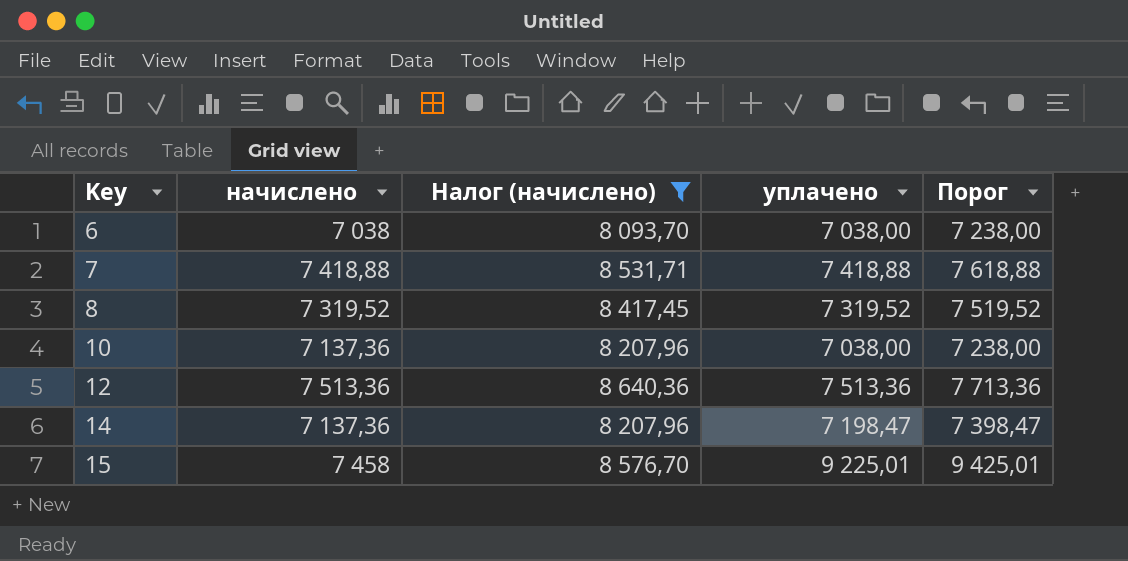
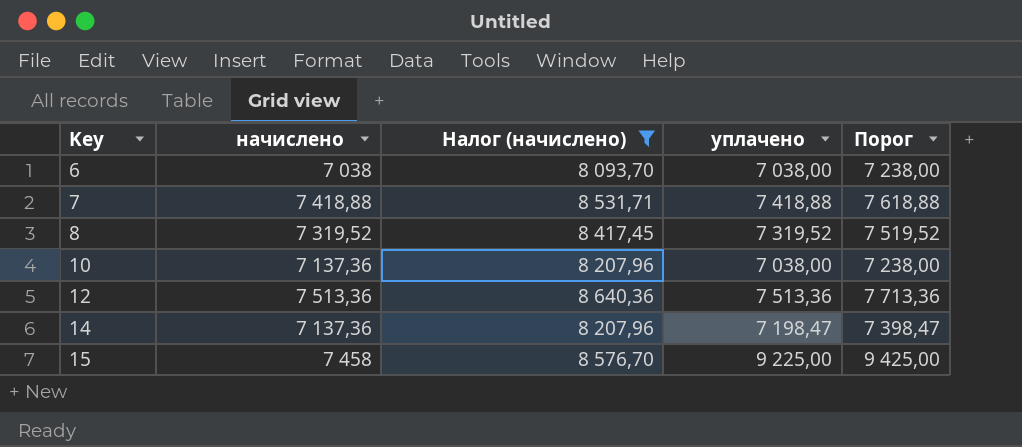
15 | уплачено: 9 225,01 -> 9 225,00
15 | Порог: 9 425,01 -> 9 425,00

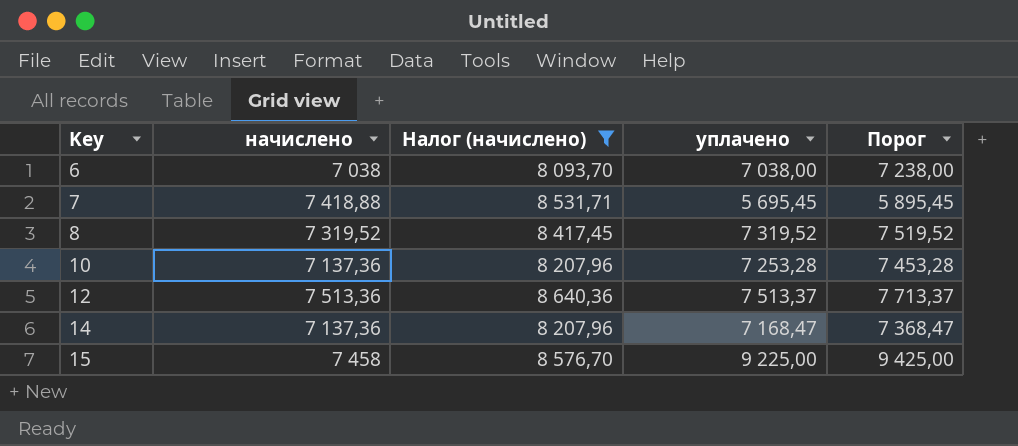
7 | уплачено: 7 418,88 -> 5 695,45
7 | Порог: 7 618,88 -> 5 895,45
10 | уплачено: 7 038,00 -> 7 253,28
10 | Порог: 7 238,00 -> 7 453,28
12 | уплачено: 7 513,36 -> 7 513,37
12 | Порог: 7 713,36 -> 7 713,37
14 | уплачено: 7 198,47 -> 7 168,47
14 | Порог: 7 398,47 -> 7 368,47

